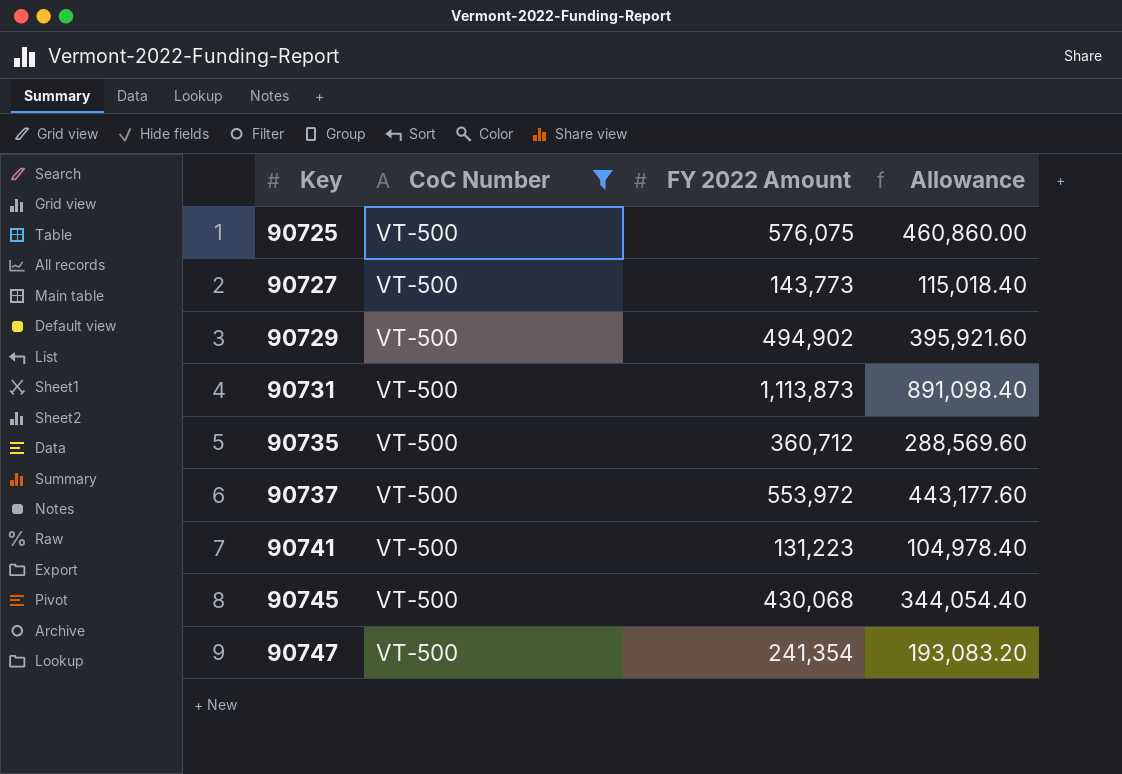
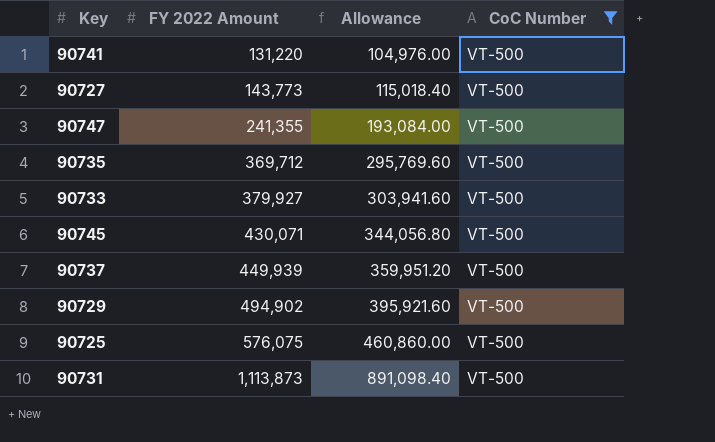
row order: Key ascending -> FY 2022 Amount ascending
column CoC Number | position: 2 -> 4
90741 | FY 2022 Amount: 131,223 -> 131,220
90741 | Allowance: 104,978.40 -> 104,976.00
90747 | FY 2022 Amount: 241,354 -> 241,355
90747 | Allowance: 193,083.20 -> 193,084.00
90735 | FY 2022 Amount: 360,712 -> 369,712
90735 | Allowance: 288,569.60 -> 295,769.60
row 90733: none -> 379,927 | 303,941.60 | VT-500
90745 | FY 2022 Amount: 430,068 -> 430,071
90745 | Allowance: 344,054.40 -> 344,056.80
90737 | FY 2022 Amount: 553,972 -> 449,939
90737 | Allowance: 443,177.60 -> 359,951.20

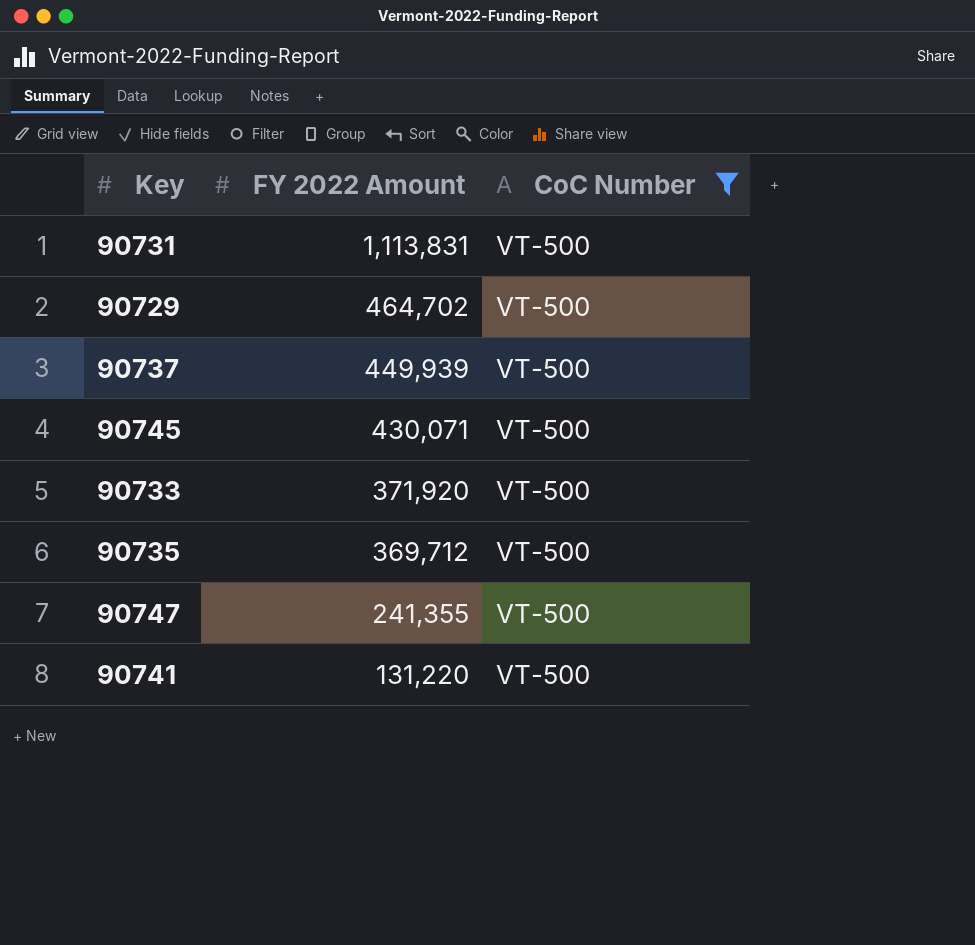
row order: FY 2022 Amount ascending -> FY 2022 Amount descending
column Allowance | formula: [FY 2022 Amount] * 0.8 -> none
row 90727: 143,773 | 115,018.40 | VT-500 -> none
row 90725: 576,075 | 460,860.00 | VT-500 -> none
90731 | FY 2022 Amount: 1,113,873 -> 1,113,831
90729 | FY 2022 Amount: 494,902 -> 464,702
90733 | FY 2022 Amount: 379,927 -> 371,920

